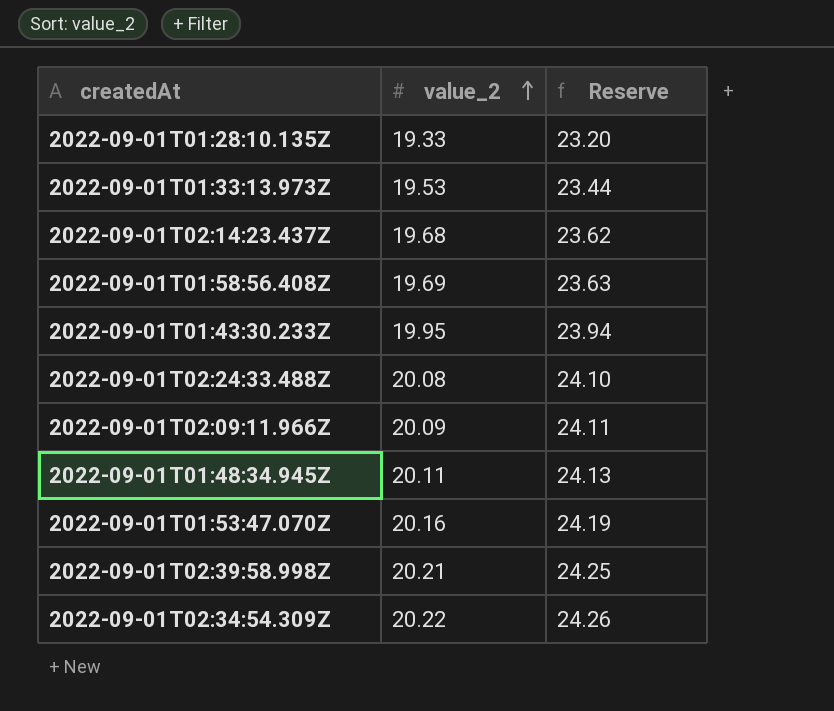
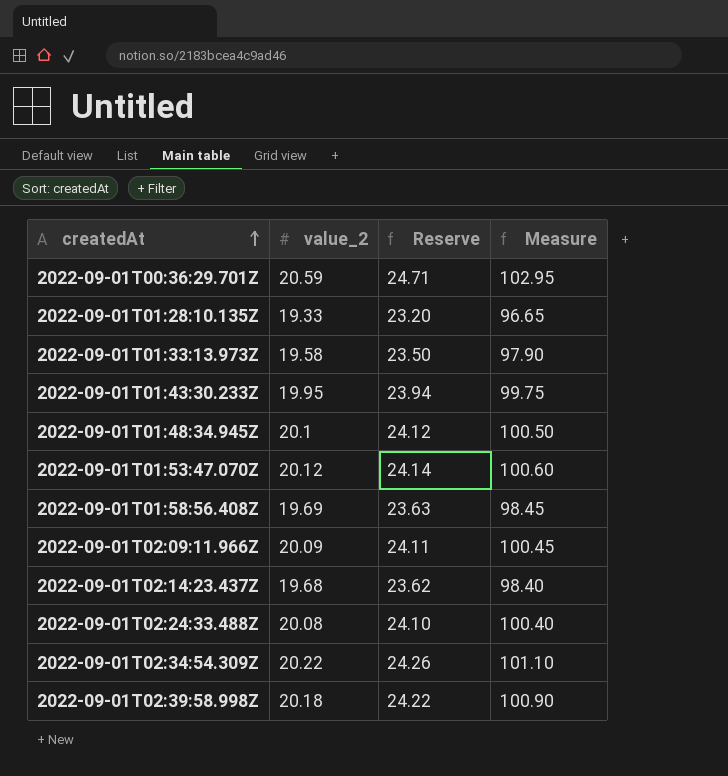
row order: value_2 ascending -> createdAt ascending
column Measure | formula: none -> [value_2] * 5
row 2022-09-01T00:36:29.701Z: none -> 20.59 | 24.71 | 102.95
2022-09-01T01:33:13.973Z | value_2: 19.53 -> 19.58
2022-09-01T01:33:13.973Z | Reserve: 23.44 -> 23.50
2022-09-01T01:48:34.945Z | value_2: 20.11 -> 20.1
2022-09-01T01:48:34.945Z | Reserve: 24.13 -> 24.12
2022-09-01T01:53:47.070Z | value_2: 20.16 -> 20.12
2022-09-01T01:53:47.070Z | Reserve: 24.19 -> 24.14
2022-09-01T02:39:58.998Z | value_2: 20.21 -> 20.18
2022-09-01T02:39:58.998Z | Reserve: 24.25 -> 24.22

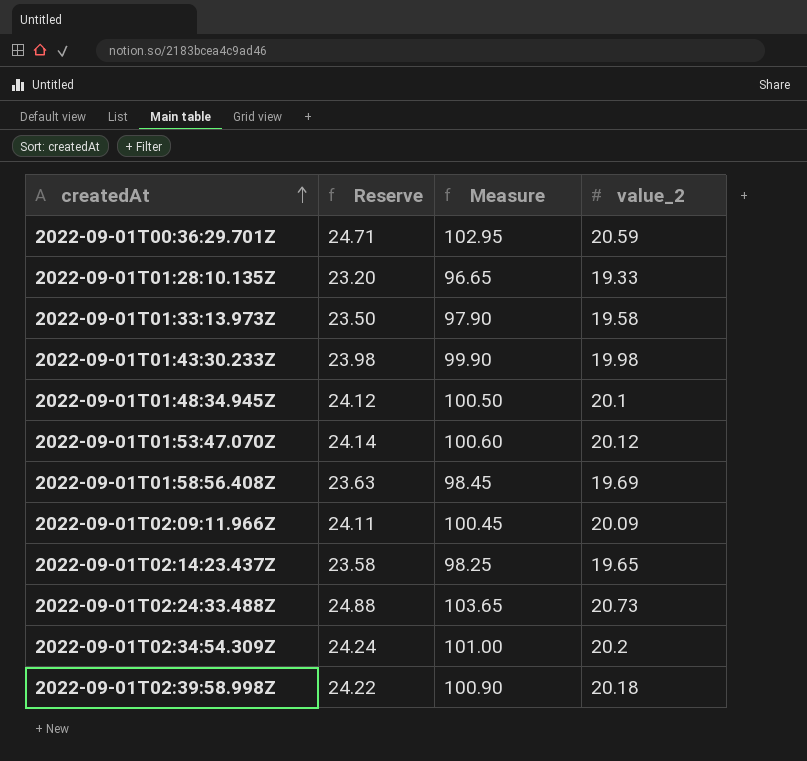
column value_2 | position: 2 -> 4
2022-09-01T01:43:30.233Z | Reserve: 23.94 -> 23.98
2022-09-01T01:43:30.233Z | Measure: 99.75 -> 99.90
2022-09-01T01:43:30.233Z | value_2: 19.95 -> 19.98
2022-09-01T02:14:23.437Z | Reserve: 23.62 -> 23.58
2022-09-01T02:14:23.437Z | Measure: 98.40 -> 98.25
2022-09-01T02:14:23.437Z | value_2: 19.68 -> 19.65
2022-09-01T02:24:33.488Z | Reserve: 24.10 -> 24.88
2022-09-01T02:24:33.488Z | Measure: 100.40 -> 103.65
2022-09-01T02:24:33.488Z | value_2: 20.08 -> 20.73
2022-09-01T02:34:54.309Z | Reserve: 24.26 -> 24.24
2022-09-01T02:34:54.309Z | Measure: 101.10 -> 101.00
2022-09-01T02:34:54.309Z | value_2: 20.22 -> 20.2

